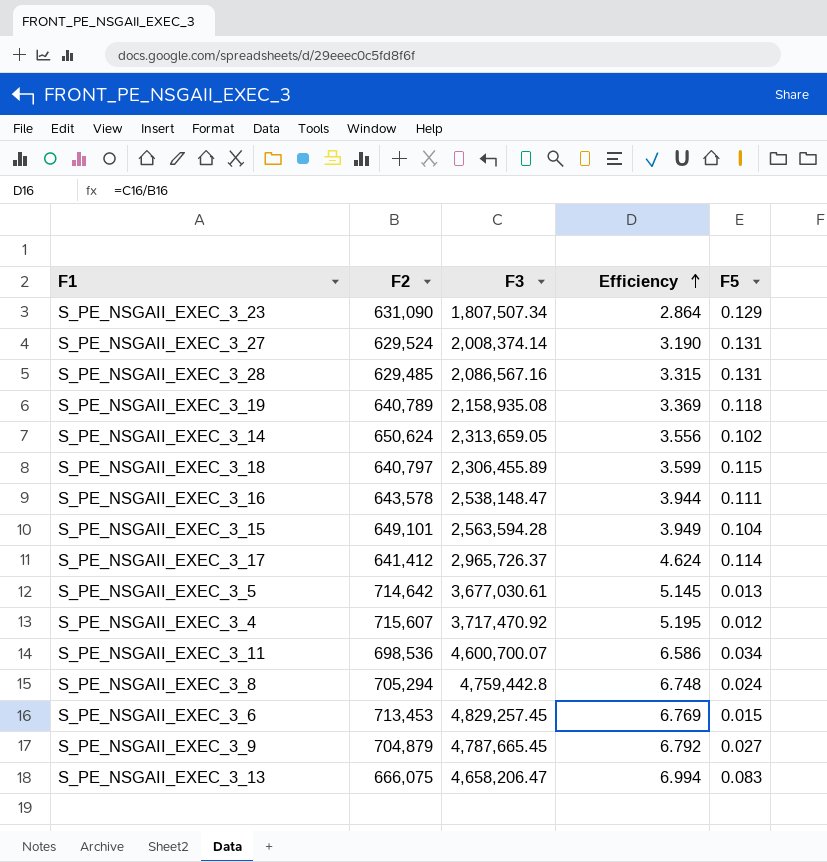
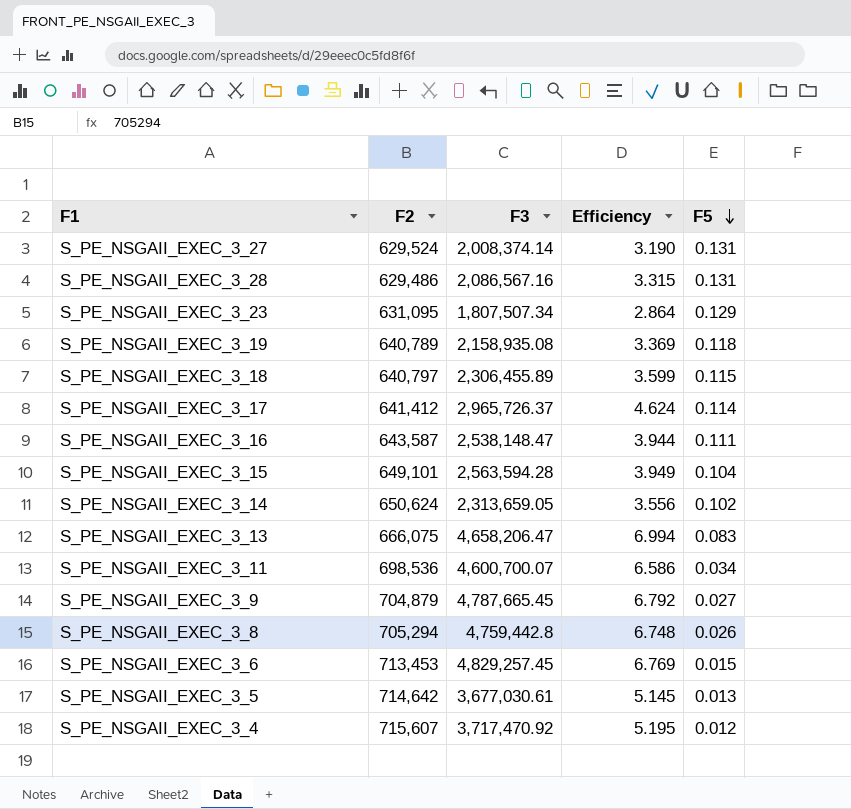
row order: Efficiency ascending -> F5 descending
S_PE_NSGAII_EXEC_3_28 | F2: 629,485 -> 629,486
S_PE_NSGAII_EXEC_3_23 | F2: 631,090 -> 631,095
S_PE_NSGAII_EXEC_3_16 | F2: 643,578 -> 643,587
S_PE_NSGAII_EXEC_3_8 | F5: 0.024 -> 0.026

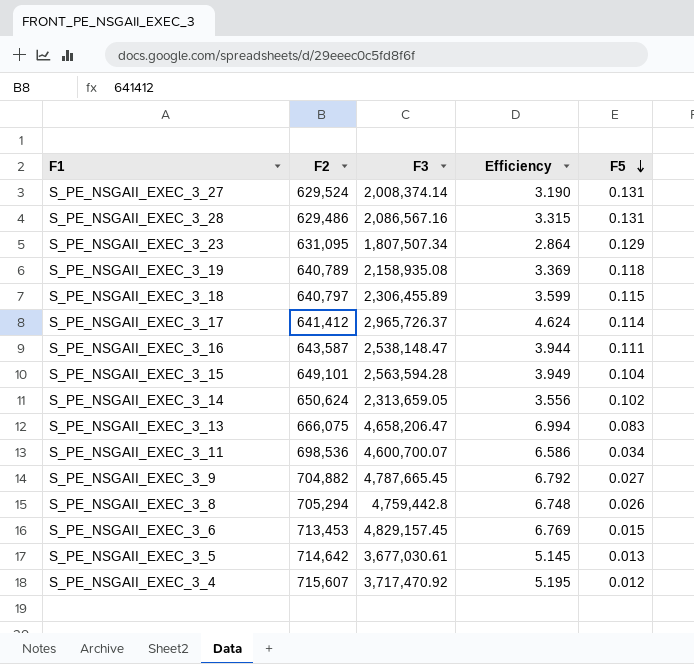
S_PE_NSGAII_EXEC_3_9 | F2: 704,879 -> 704,882
S_PE_NSGAII_EXEC_3_6 | F3: 4,829,257.45 -> 4,829,157.45

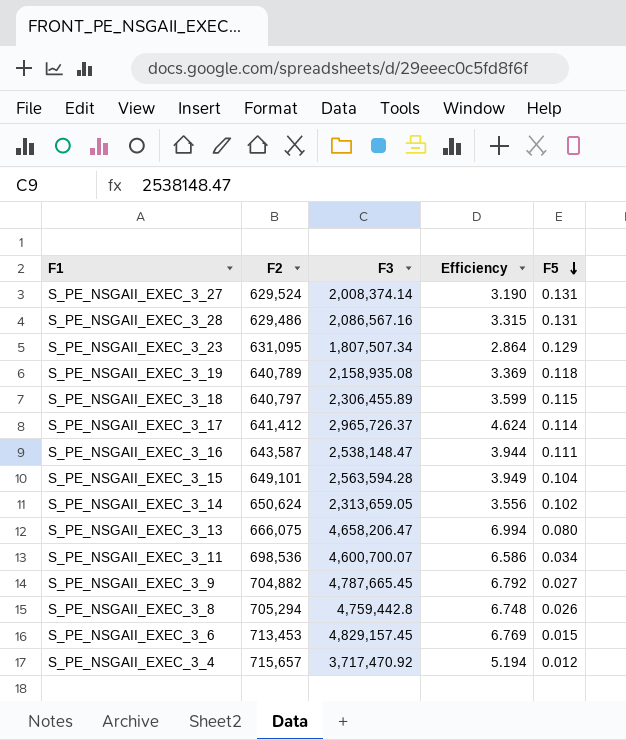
row S_PE_NSGAII_EXEC_3_5: 714,642 | 3,677,030.61 | 5.145 | 0.013 -> none
S_PE_NSGAII_EXEC_3_13 | F5: 0.083 -> 0.080
S_PE_NSGAII_EXEC_3_4 | F2: 715,607 -> 715,657
S_PE_NSGAII_EXEC_3_4 | Efficiency: 5.195 -> 5.194

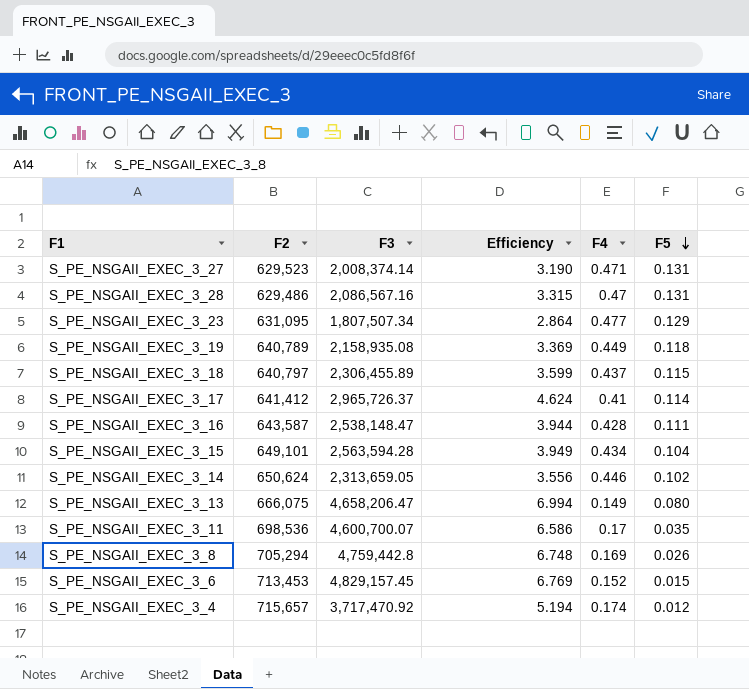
column F4 | position: none -> 5
row S_PE_NSGAII_EXEC_3_9: 704,882 | 4,787,665.45 | 6.792 | 0.027 -> none
S_PE_NSGAII_EXEC_3_27 | F2: 629,524 -> 629,523
S_PE_NSGAII_EXEC_3_11 | F5: 0.034 -> 0.035

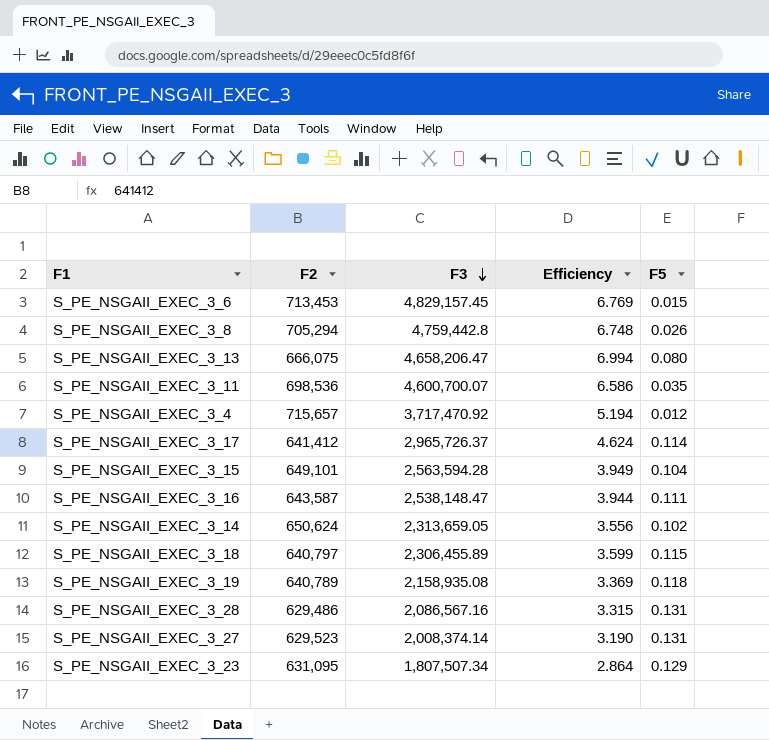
row order: F5 descending -> F3 descending
column F4 | position: 5 -> none

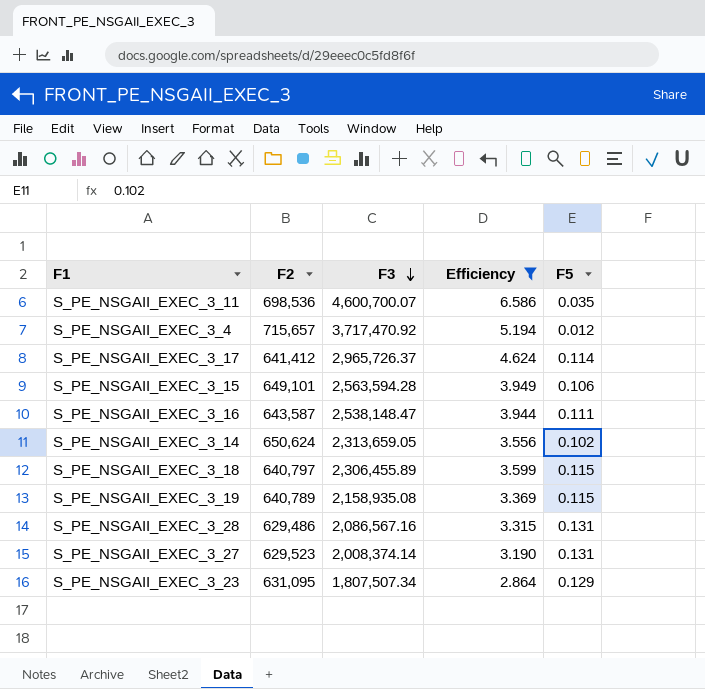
filter: none -> Efficiency <= 6.586
S_PE_NSGAII_EXEC_3_15 | F5: 0.104 -> 0.106
S_PE_NSGAII_EXEC_3_19 | F5: 0.118 -> 0.115

